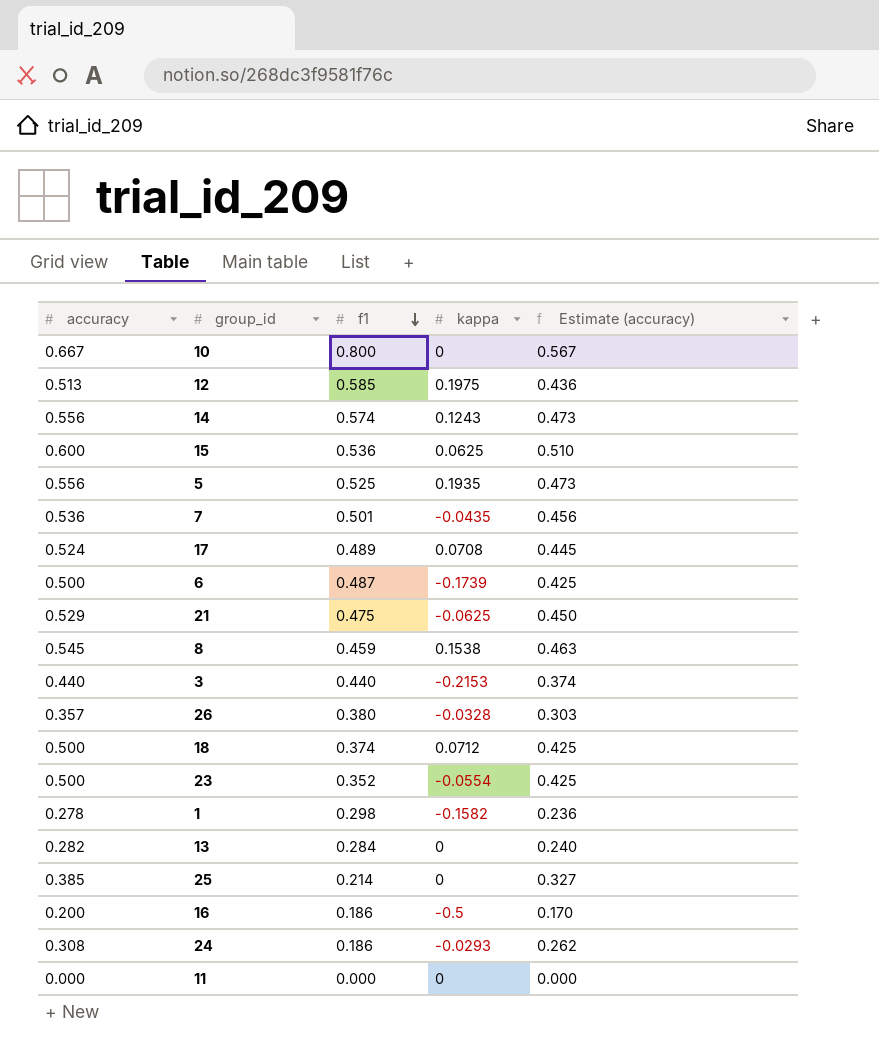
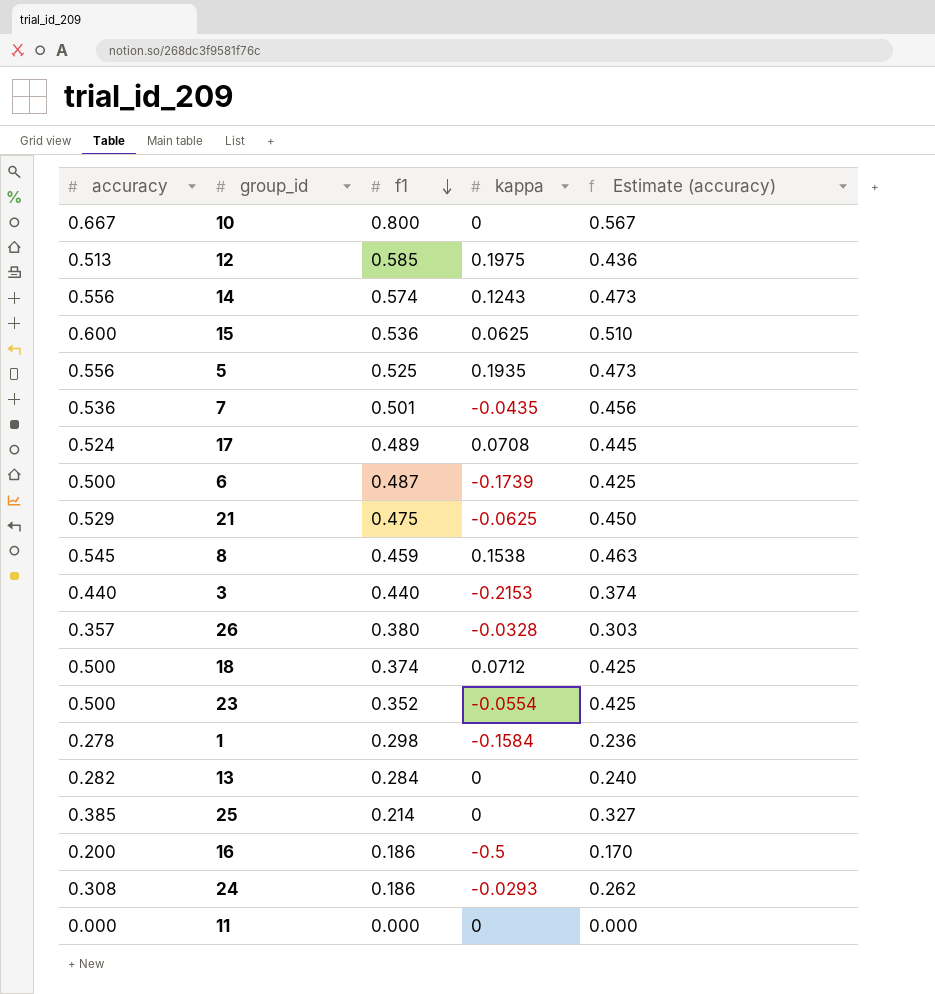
1 | kappa: -0.1582 -> -0.1584

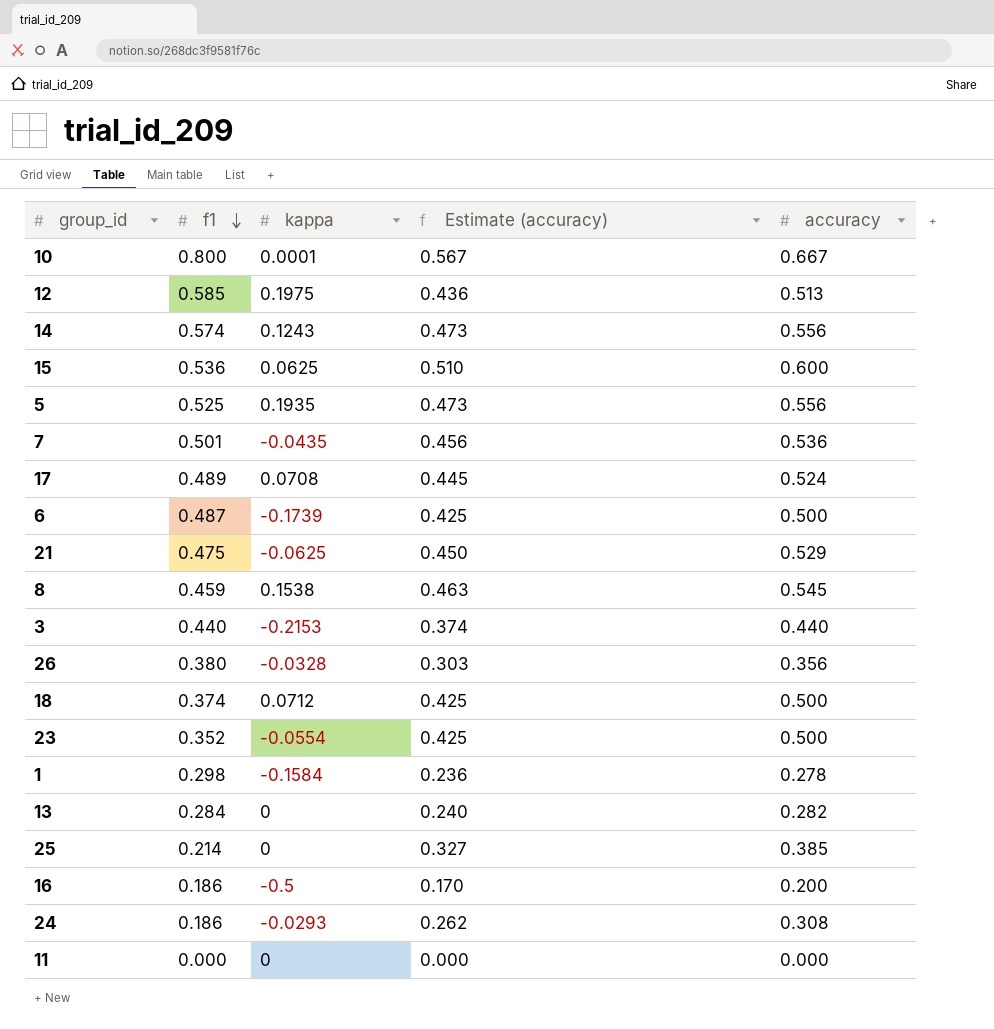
column accuracy | position: 1 -> 5
10 | kappa: 0 -> 0.0001
26 | accuracy: 0.357 -> 0.356

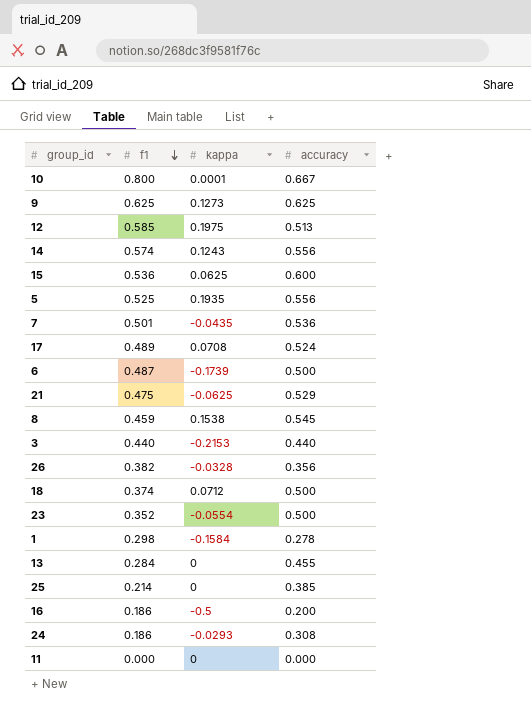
column Estimate (accuracy) | formula: [accuracy] * 0.85 -> none
row 9: none -> 0.625 | 0.1273 | 0.625
26 | f1: 0.380 -> 0.382
13 | accuracy: 0.282 -> 0.455

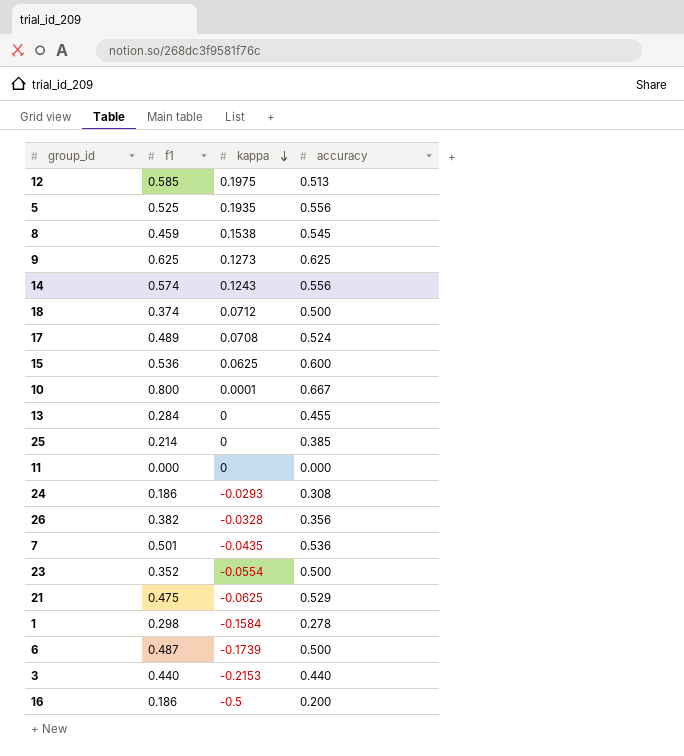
row order: f1 descending -> kappa descending

